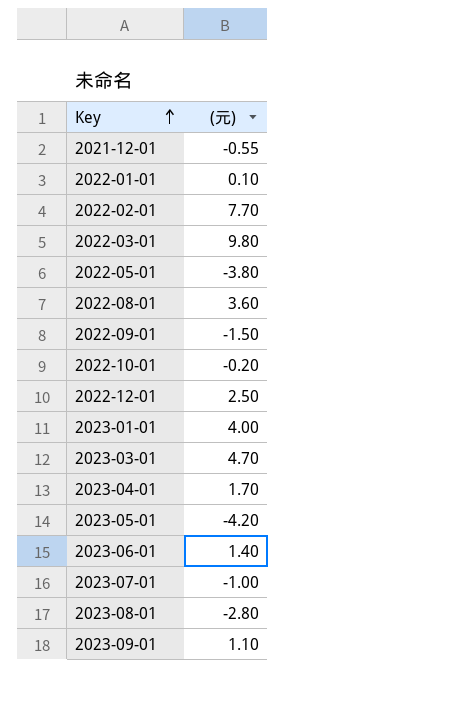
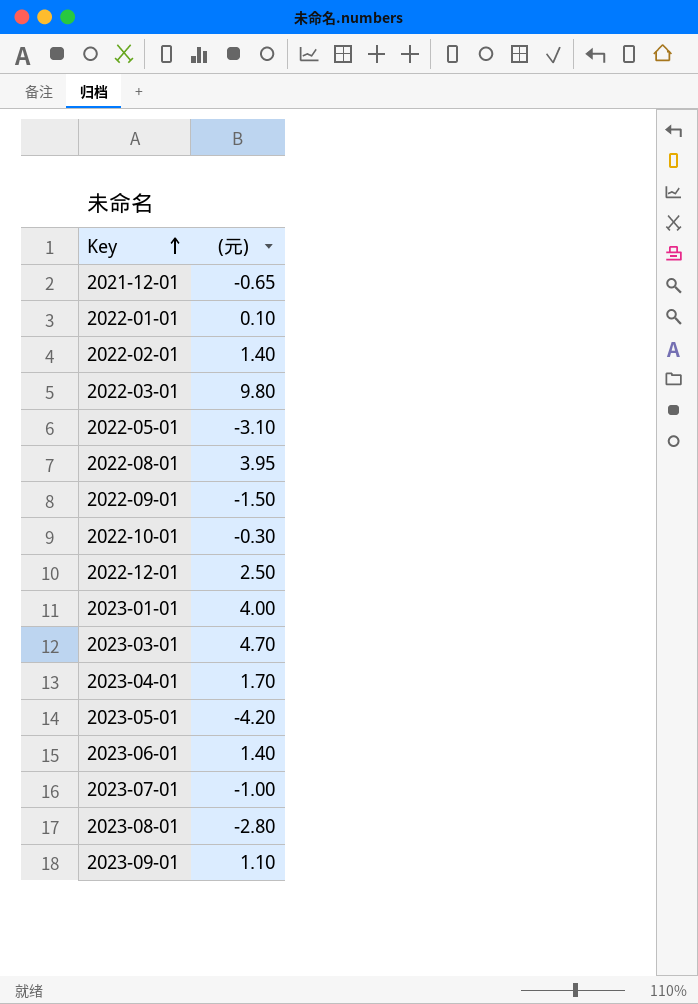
2021-12-01 | (元): -0.55 -> -0.65
2022-02-01 | (元): 7.70 -> 1.40
2022-05-01 | (元): -3.80 -> -3.10
2022-08-01 | (元): 3.60 -> 3.95
2022-10-01 | (元): -0.20 -> -0.30

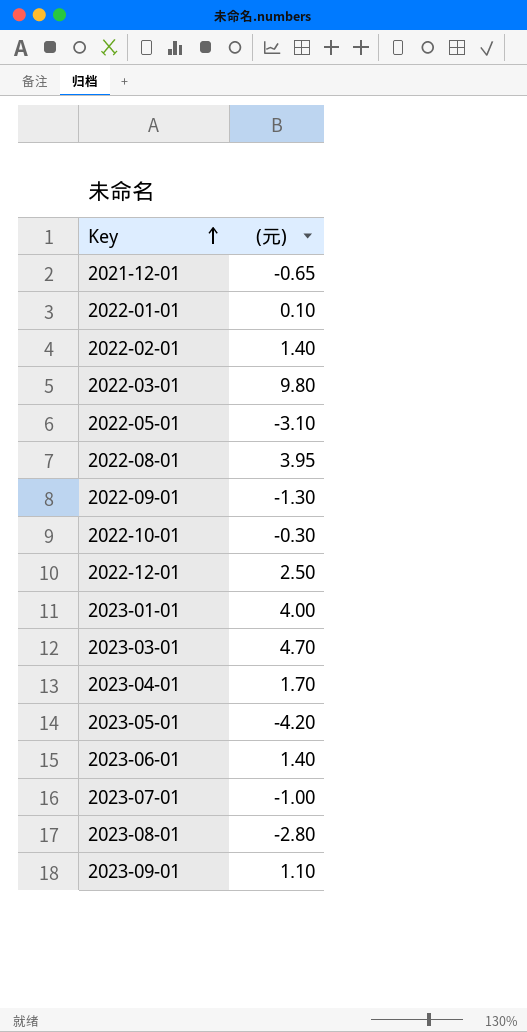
2022-09-01 | (元): -1.50 -> -1.30

